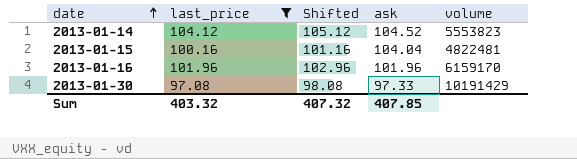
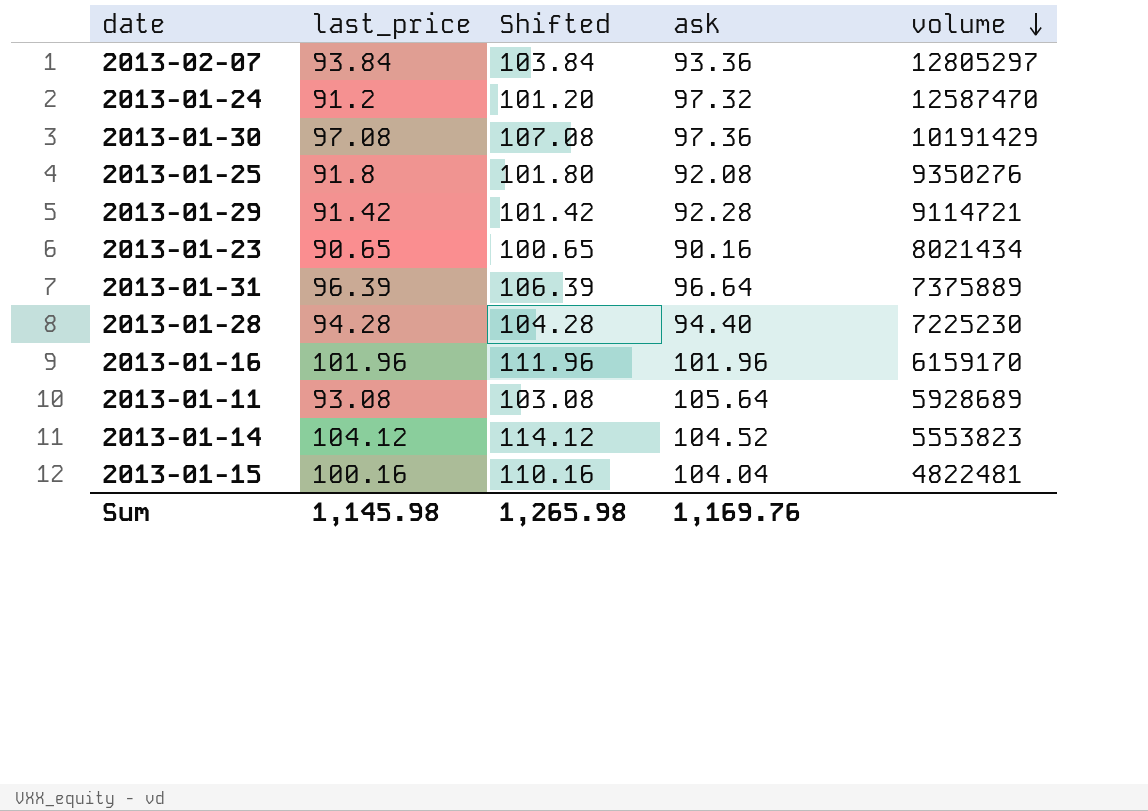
filter: last_price >= 97.08 -> none
row order: date ascending -> volume descending
column Shifted | formula: [last_price] + 1 -> [last_price] + 10
2013-01-30 | ask: 97.33 -> 97.36
Sum | last_price: 403.32 -> 1,145.98
Sum | Shifted: 407.32 -> 1,265.98
Sum | ask: 407.85 -> 1,169.76

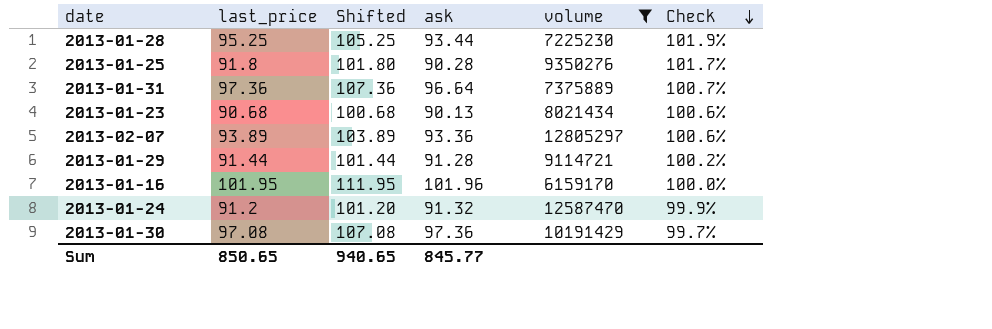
filter: none -> volume >= 6159170
row order: volume descending -> Check descending
column Check | formula: none -> [last_price] / [ask]
2013-01-28 | last_price: 94.28 -> 95.25
2013-01-28 | Shifted: 104.28 -> 105.25
2013-01-28 | ask: 94.40 -> 93.44
2013-01-25 | ask: 92.08 -> 90.28
2013-01-31 | last_price: 96.39 -> 97.36
2013-01-31 | Shifted: 106.39 -> 107.36
2013-01-23 | last_price: 90.65 -> 90.68
2013-01-23 | Shifted: 100.65 -> 100.68
2013-01-23 | ask: 90.16 -> 90.13
2013-02-07 | last_price: 93.84 -> 93.89
2013-02-07 | Shifted: 103.84 -> 103.89
2013-01-29 | last_price: 91.42 -> 91.44
2013-01-29 | Shifted: 101.42 -> 101.44
2013-01-29 | ask: 92.28 -> 91.28
2013-01-16 | last_price: 101.96 -> 101.95
2013-01-16 | Shifted: 111.96 -> 111.95
2013-01-24 | ask: 97.32 -> 91.32
Sum | last_price: 1,145.98 -> 850.65
Sum | Shifted: 1,265.98 -> 940.65
Sum | ask: 1,169.76 -> 845.77

